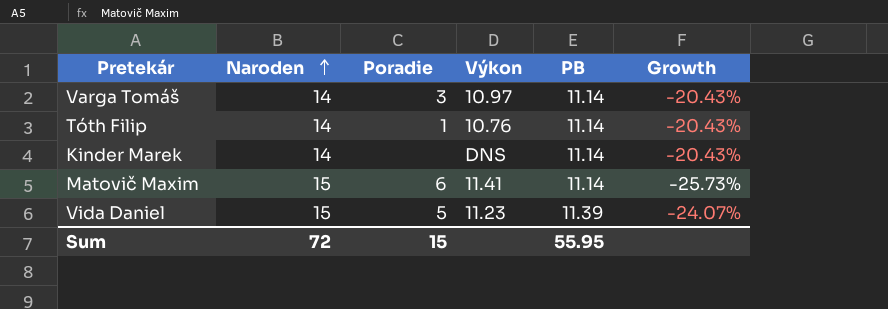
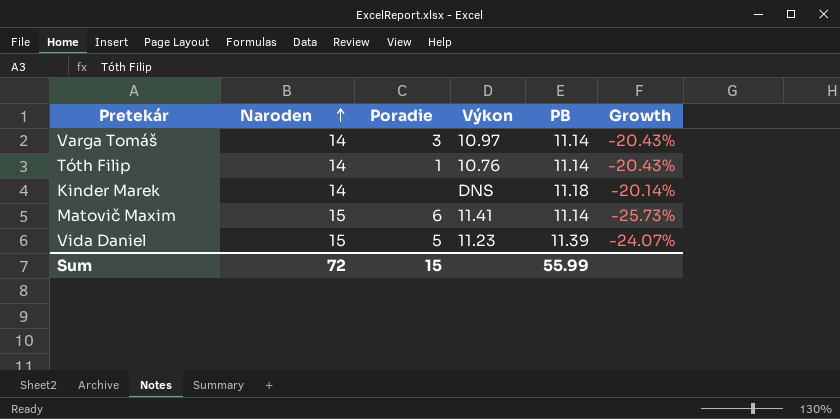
Kinder Marek | PB: 11.14 -> 11.18
Kinder Marek | Growth: -20.43% -> -20.14%
Sum | PB: 55.95 -> 55.99

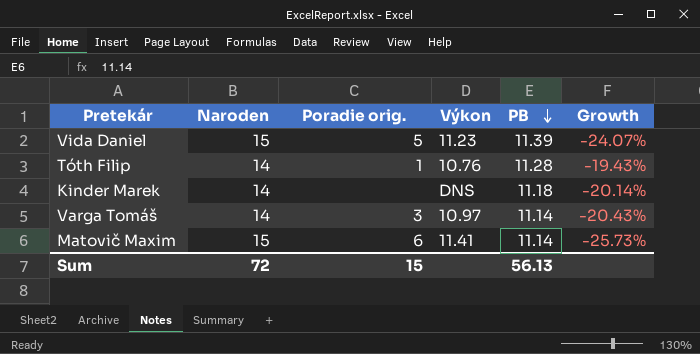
row order: Naroden ascending -> PB descending
column name: Poradie -> Poradie orig.
Tóth Filip | PB: 11.14 -> 11.28
Tóth Filip | Growth: -20.43% -> -19.43%
Sum | PB: 55.99 -> 56.13

